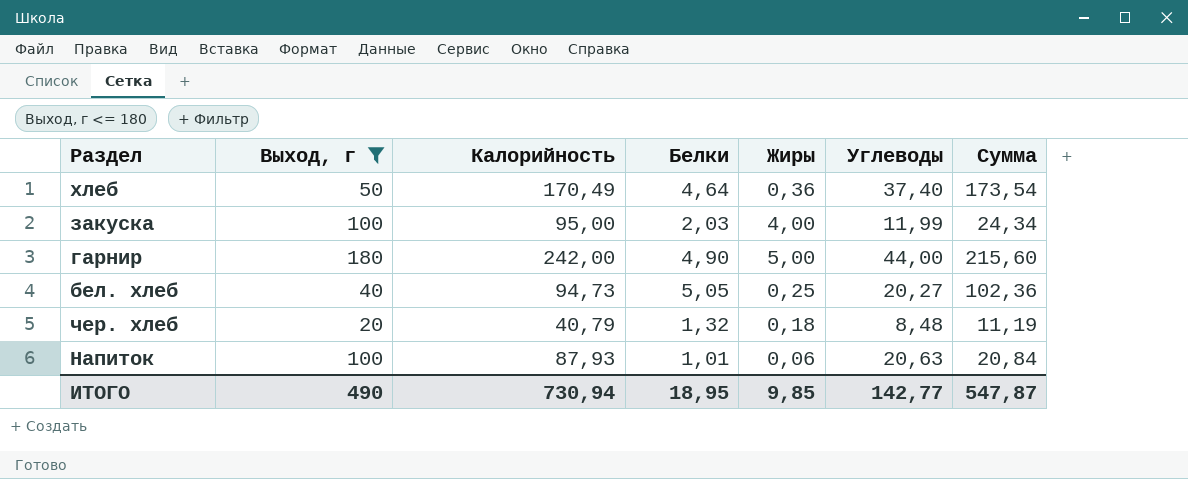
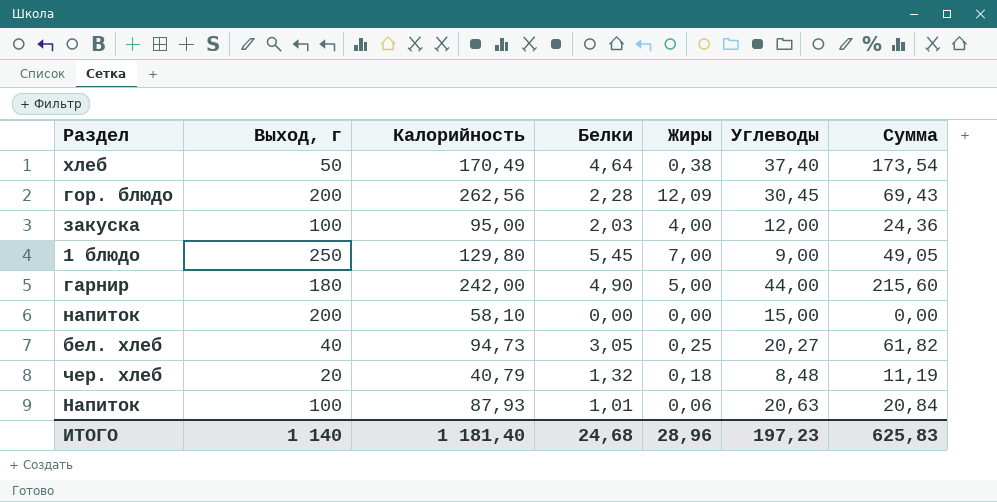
filter: Выход, г <= 180 -> none
хлеб | Жиры: 0,36 -> 0,38
закуска | Углеводы: 11,99 -> 12,00
закуска | Сумма: 24,34 -> 24,36
бел. хлеб | Белки: 5,05 -> 3,05
бел. хлеб | Сумма: 102,36 -> 61,82
ИТОГО | Выход, г: 490 -> 1 140
ИТОГО | Калорийность: 730,94 -> 1 181,40
ИТОГО | Белки: 18,95 -> 24,68
ИТОГО | Жиры: 9,85 -> 28,96
ИТОГО | Углеводы: 142,77 -> 197,23
ИТОГО | Сумма: 547,87 -> 625,83

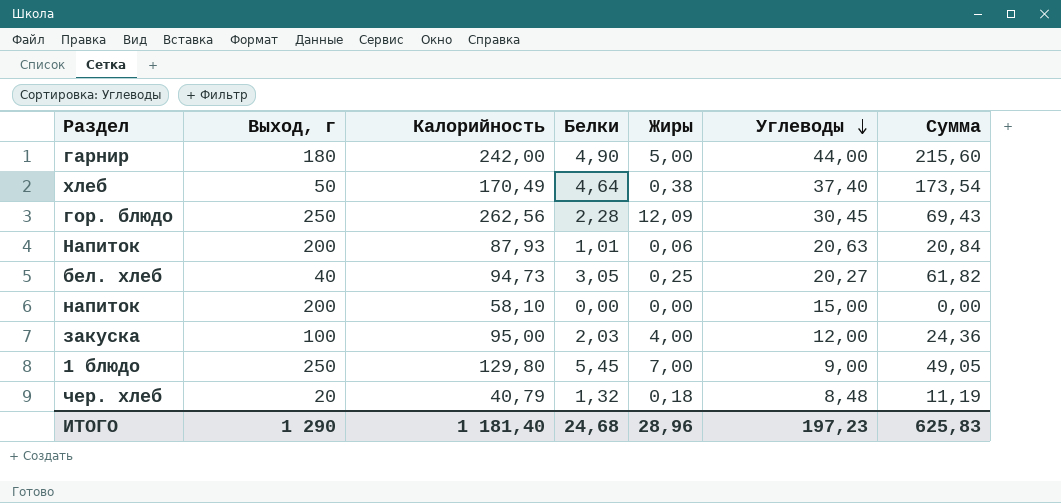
row order: none -> Углеводы descending
гор. блюдо | Выход, г: 200 -> 250
Напиток | Выход, г: 100 -> 200
ИТОГО | Выход, г: 1 140 -> 1 290

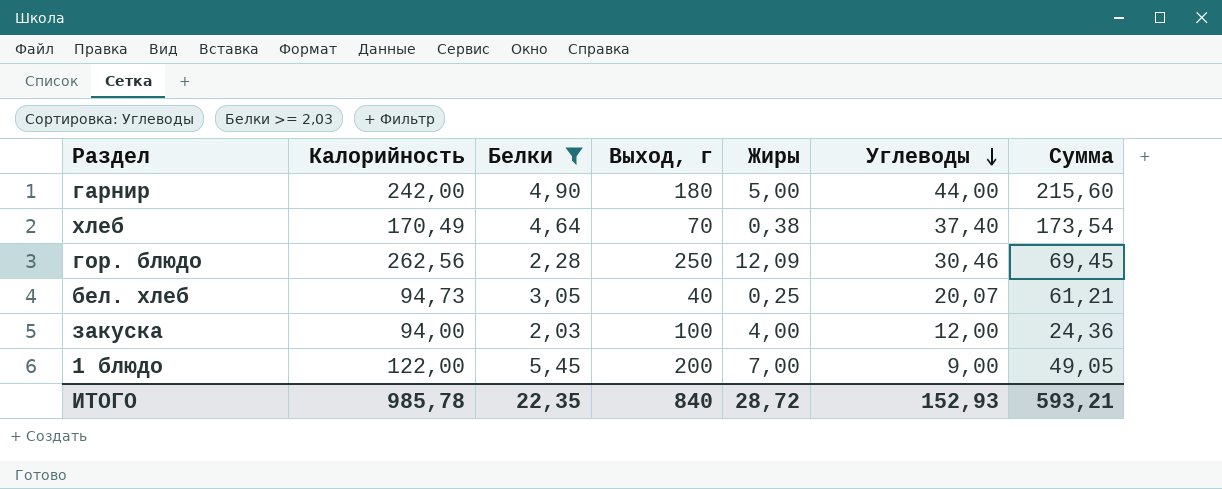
filter: none -> Белки >= 2,03
column Выход, г | position: 2 -> 4
хлеб | Выход, г: 50 -> 70
гор. блюдо | Углеводы: 30,45 -> 30,46
гор. блюдо | Сумма: 69,43 -> 69,45
бел. хлеб | Углеводы: 20,27 -> 20,07
бел. хлеб | Сумма: 61,82 -> 61,21
закуска | Калорийность: 95,00 -> 94,00
1 блюдо | Калорийность: 129,80 -> 122,00
1 блюдо | Выход, г: 250 -> 200
ИТОГО | Калорийность: 1 181,40 -> 985,78
ИТОГО | Белки: 24,68 -> 22,35
ИТОГО | Выход, г: 1 290 -> 840
ИТОГО | Жиры: 28,96 -> 28,72
ИТОГО | Углеводы: 197,23 -> 152,93
ИТОГО | Сумма: 625,83 -> 593,21

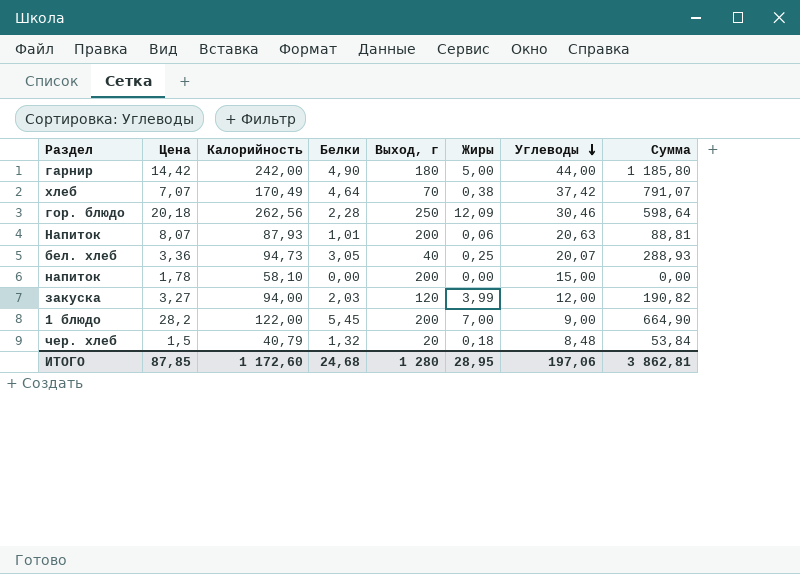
filter: Белки >= 2,03 -> none
column Цена | position: none -> 2
column Сумма | formula: [Белки] * [Углеводы] -> [Калорийность] * [Белки]
хлеб | Углеводы: 37,40 -> 37,42
закуска | Выход, г: 100 -> 120
закуска | Жиры: 4,00 -> 3,99
ИТОГО | Калорийность: 985,78 -> 1 172,60
ИТОГО | Белки: 22,35 -> 24,68
ИТОГО | Выход, г: 840 -> 1 280
ИТОГО | Жиры: 28,72 -> 28,95
ИТОГО | Углеводы: 152,93 -> 197,06
ИТОГО | Сумма: 593,21 -> 3 862,81

